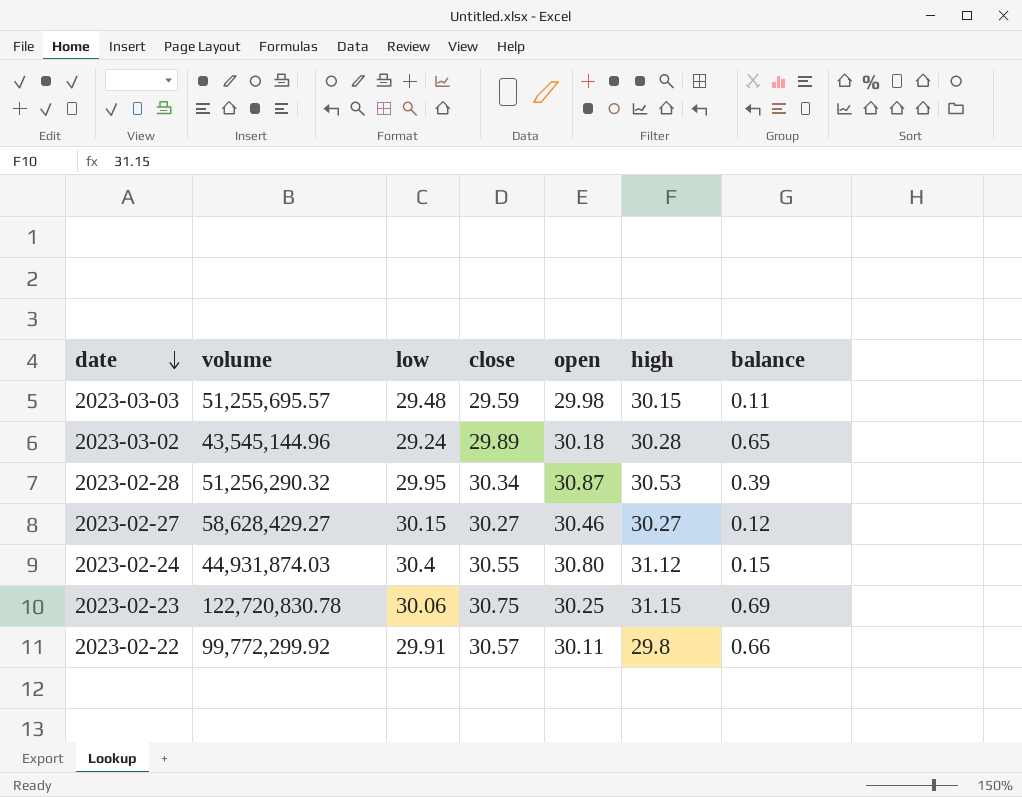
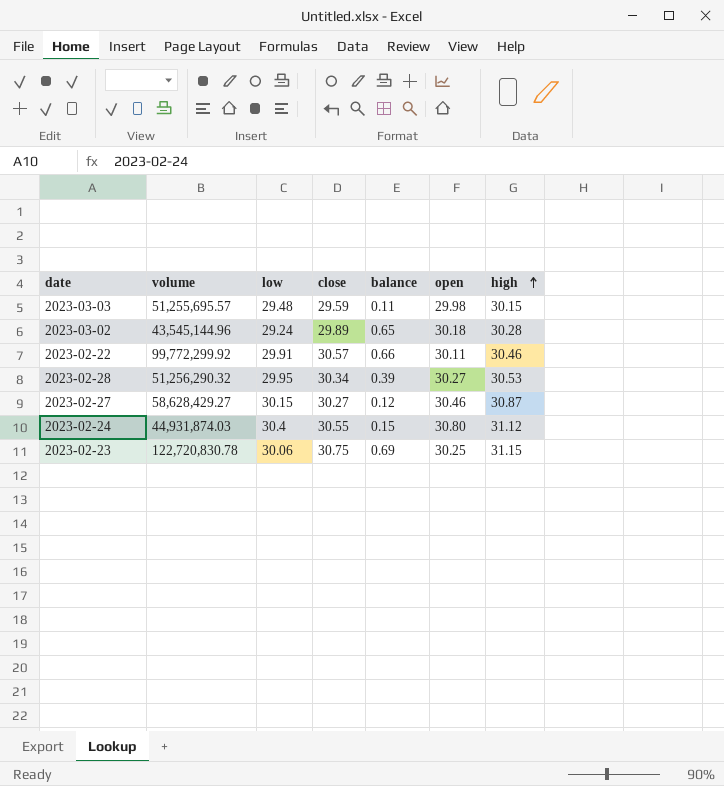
row order: date descending -> high ascending
column balance | position: 7 -> 5
2023-02-22 | high: 29.8 -> 30.46
2023-02-28 | open: 30.87 -> 30.27
2023-02-27 | high: 30.27 -> 30.87

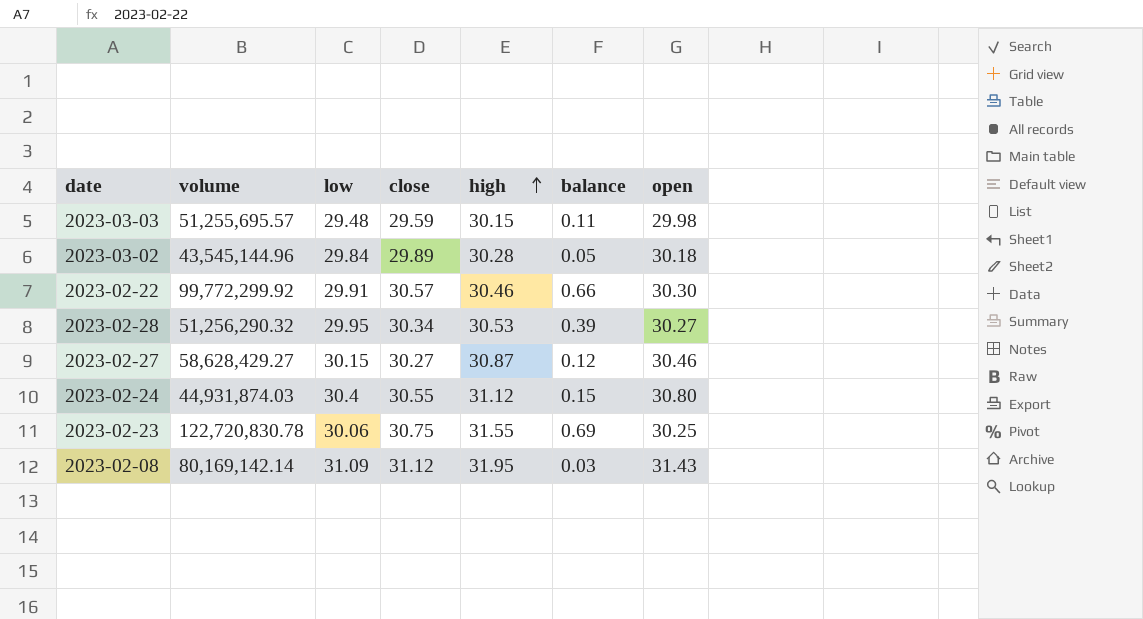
column high | position: 7 -> 5
2023-03-02 | low: 29.24 -> 29.84
2023-03-02 | balance: 0.65 -> 0.05
2023-02-22 | open: 30.11 -> 30.30
2023-02-23 | high: 31.15 -> 31.55
row 2023-02-08: none -> 80,169,142.14 | 31.09 | 31.12 | 31.95 | 0.03 | 31.43

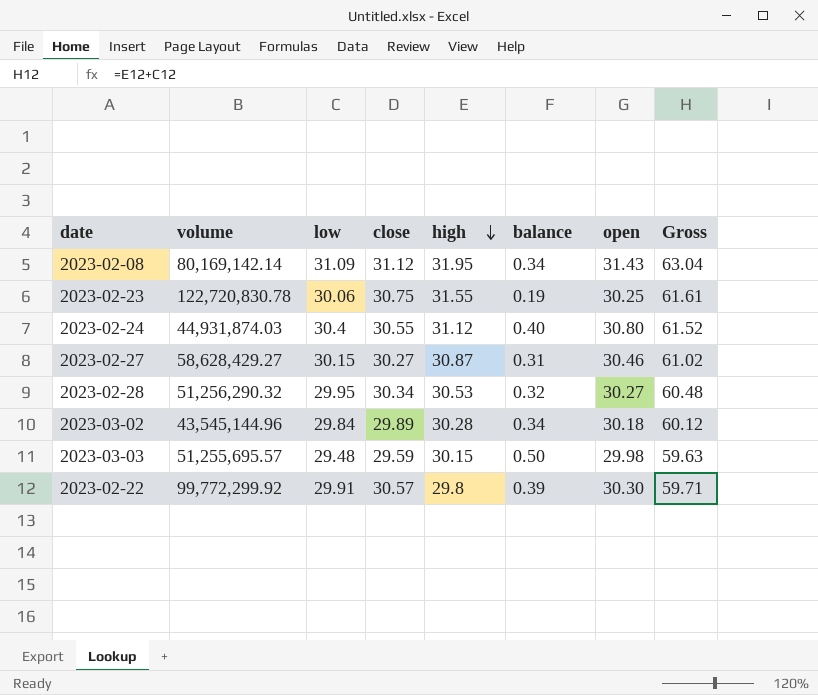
row order: high ascending -> high descending
column balance | formula: [close] - [low] -> [open] - [low]
column Gross | formula: none -> [low] + [high]
2023-02-22 | high: 30.46 -> 29.8

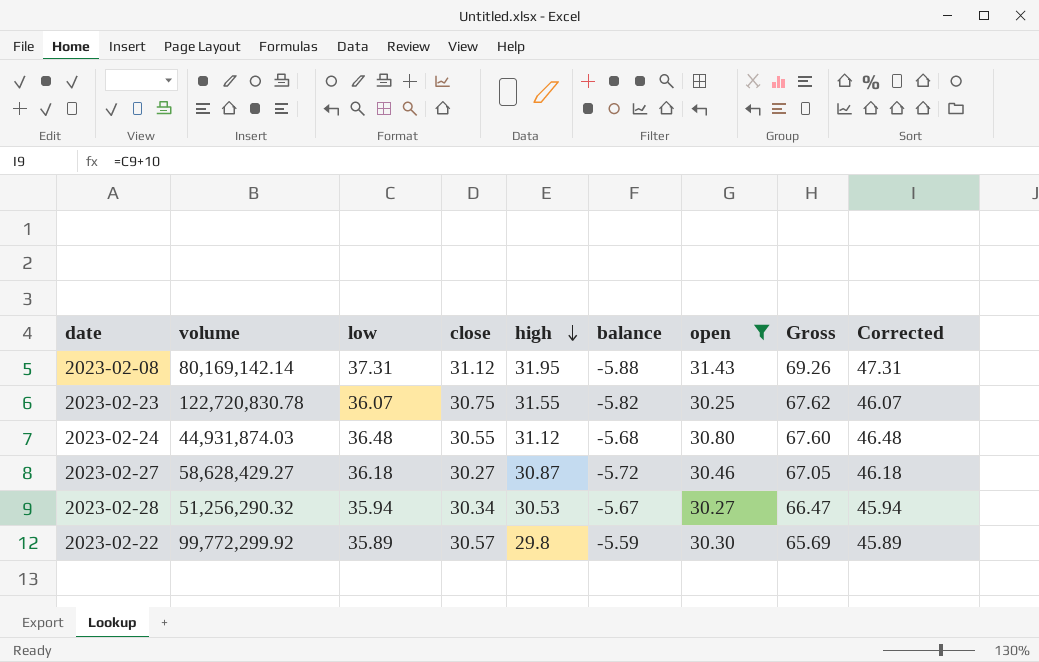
filter: none -> open >= 30.25
column Corrected | formula: none -> [low] + 10
2023-02-08 | low: 31.09 -> 37.31
2023-02-08 | balance: 0.34 -> -5.88
2023-02-08 | Gross: 63.04 -> 69.26
2023-02-23 | low: 30.06 -> 36.07
2023-02-23 | balance: 0.19 -> -5.82
2023-02-23 | Gross: 61.61 -> 67.62
2023-02-24 | low: 30.4 -> 36.48
2023-02-24 | balance: 0.40 -> -5.68
2023-02-24 | Gross: 61.52 -> 67.60
2023-02-27 | low: 30.15 -> 36.18
2023-02-27 | balance: 0.31 -> -5.72
2023-02-27 | Gross: 61.02 -> 67.05
2023-02-28 | low: 29.95 -> 35.94
2023-02-28 | balance: 0.32 -> -5.67
2023-02-28 | Gross: 60.48 -> 66.47
2023-02-22 | low: 29.91 -> 35.89
2023-02-22 | balance: 0.39 -> -5.59
2023-02-22 | Gross: 59.71 -> 65.69

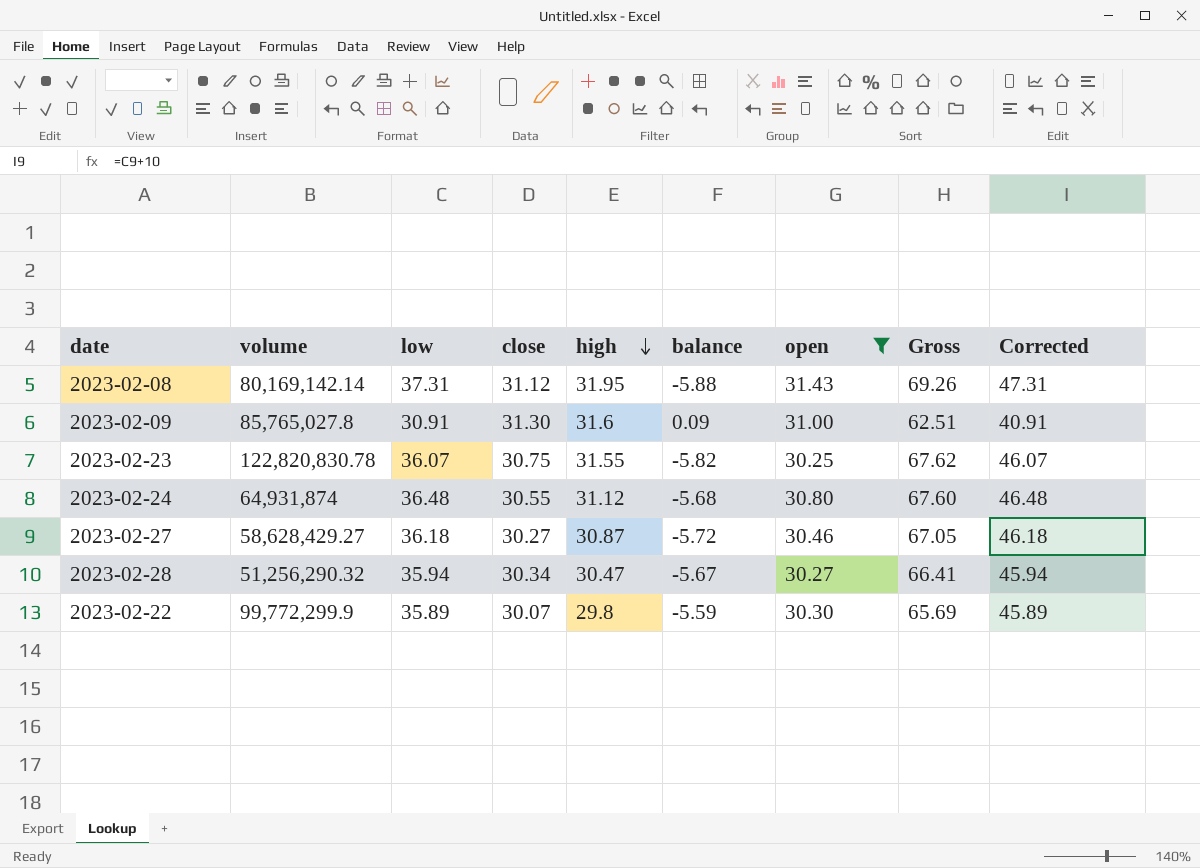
row 2023-02-09: none -> 85,765,027.8 | 30.91 | 31.30 | 31.6 | 0.09 | 31.00 | 62.51 | 40.91
2023-02-23 | volume: 122,720,830.78 -> 122,820,830.78
2023-02-24 | volume: 44,931,874.03 -> 64,931,874
2023-02-28 | high: 30.53 -> 30.47
2023-02-28 | Gross: 66.47 -> 66.41
2023-02-22 | volume: 99,772,299.92 -> 99,772,299.9
2023-02-22 | close: 30.57 -> 30.07

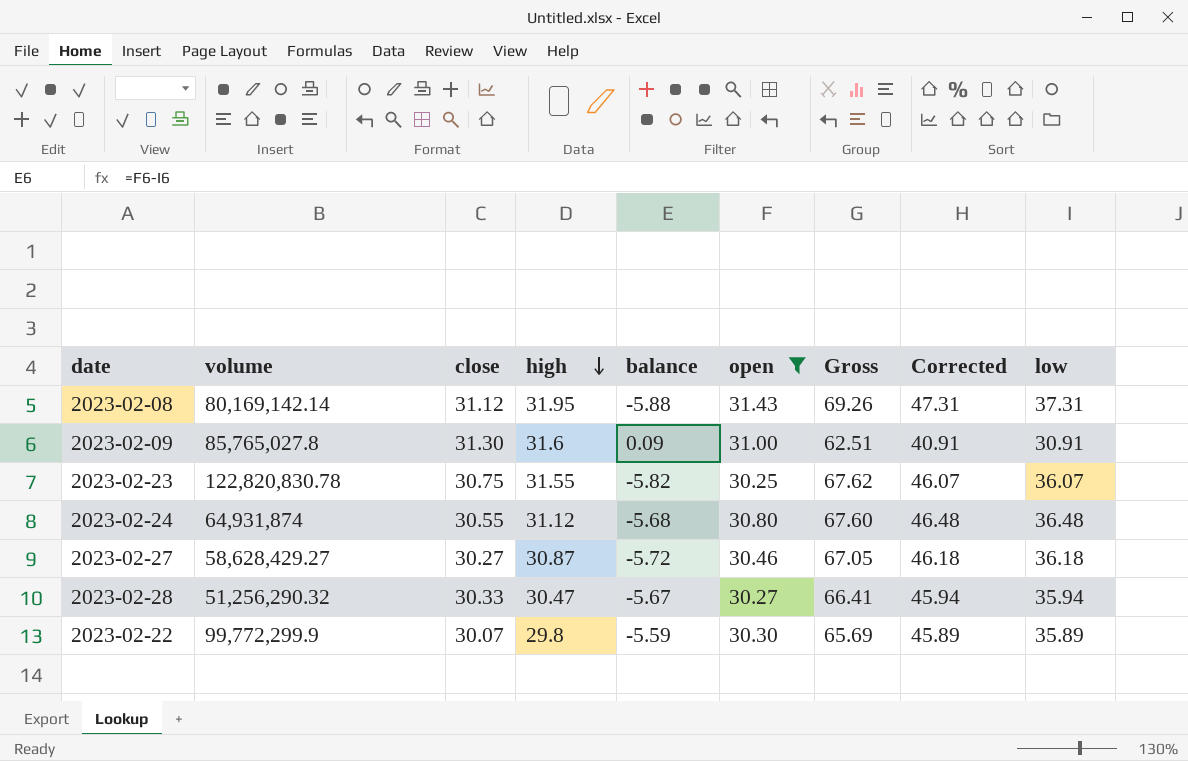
column low | position: 3 -> 9
2023-02-28 | close: 30.34 -> 30.33

